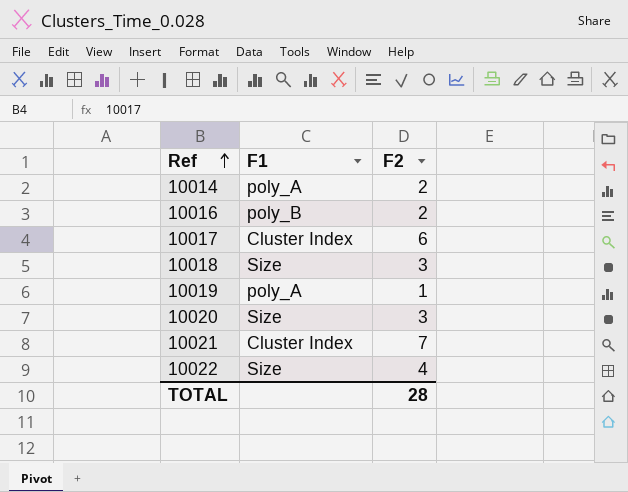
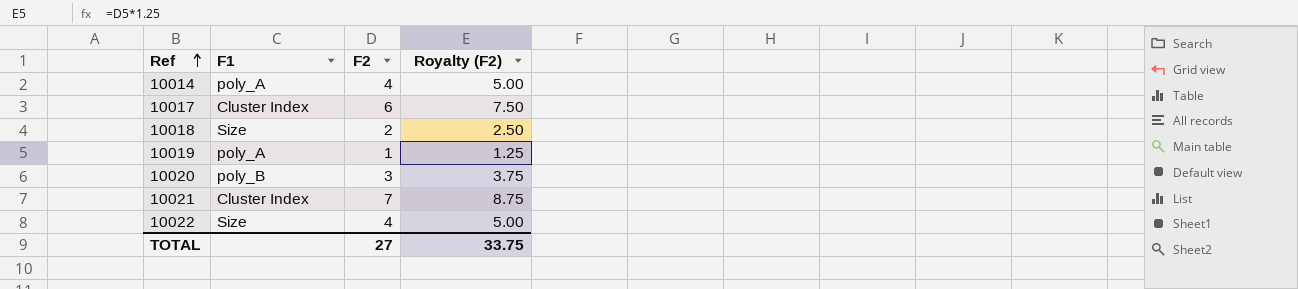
column Royalty (F2) | formula: none -> [F2] * 1.25
row 10016: poly_B | 2 -> none
10014 | F2: 2 -> 4
10018 | F2: 3 -> 2
10020 | F1: Size -> poly_B
TOTAL | F2: 28 -> 27

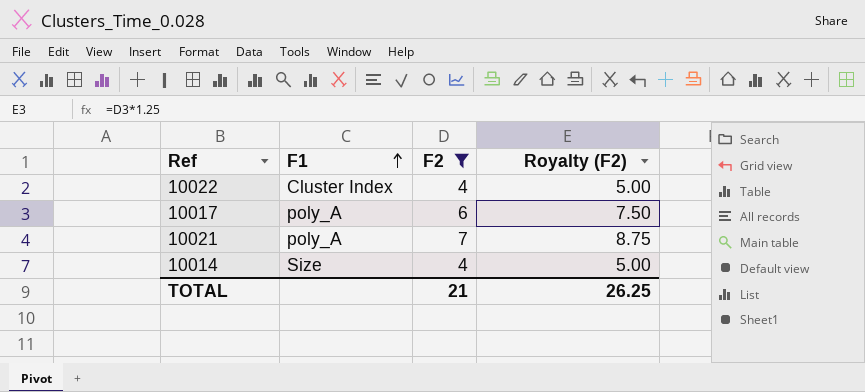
filter: none -> F2 >= 4
row order: Ref ascending -> F1 ascending
10022 | F1: Size -> Cluster Index
10017 | F1: Cluster Index -> poly_A
10021 | F1: Cluster Index -> poly_A
10014 | F1: poly_A -> Size
TOTAL | F2: 27 -> 21
TOTAL | Royalty (F2): 33.75 -> 26.25

